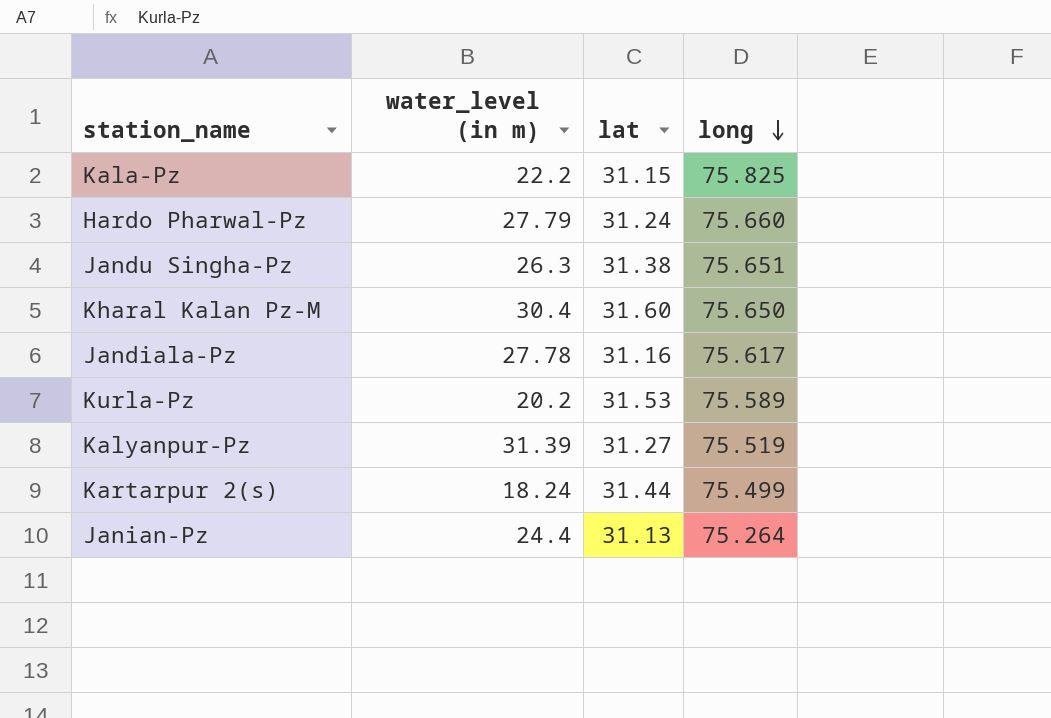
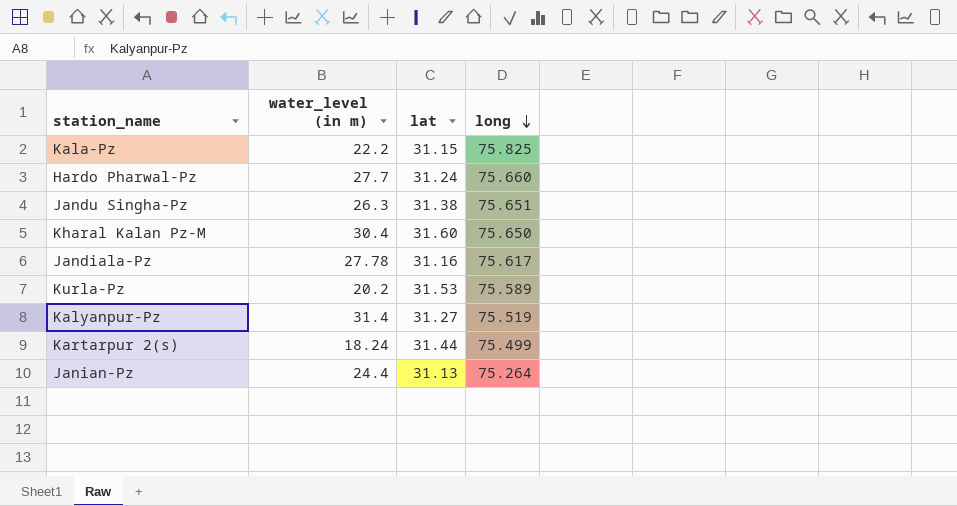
Hardo Pharwal-Pz | water_level (in m): 27.79 -> 27.7
Kalyanpur-Pz | water_level (in m): 31.39 -> 31.4

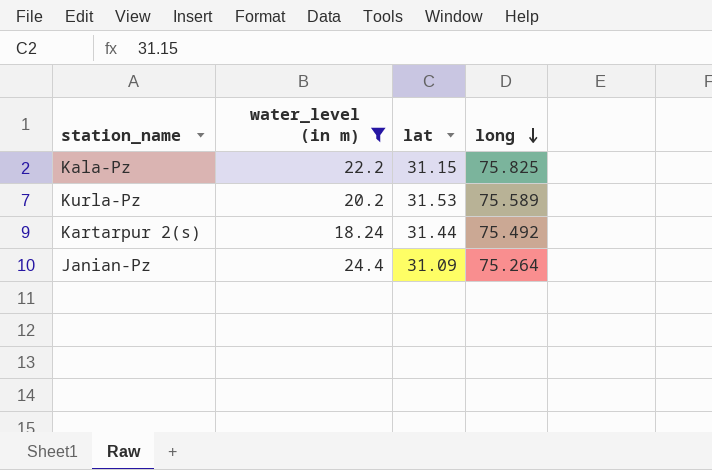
filter: none -> water_level (in m) <= 24.4
Kartarpur 2(s) | long: 75.499 -> 75.492
Janian-Pz | lat: 31.13 -> 31.09

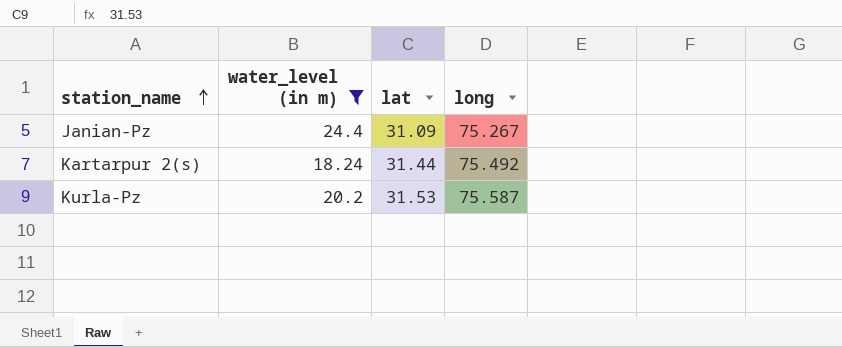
row order: long descending -> station_name ascending
row Kala-Pz: 22.2 | 31.15 | 75.825 -> none
Janian-Pz | long: 75.264 -> 75.267
Kurla-Pz | long: 75.589 -> 75.587

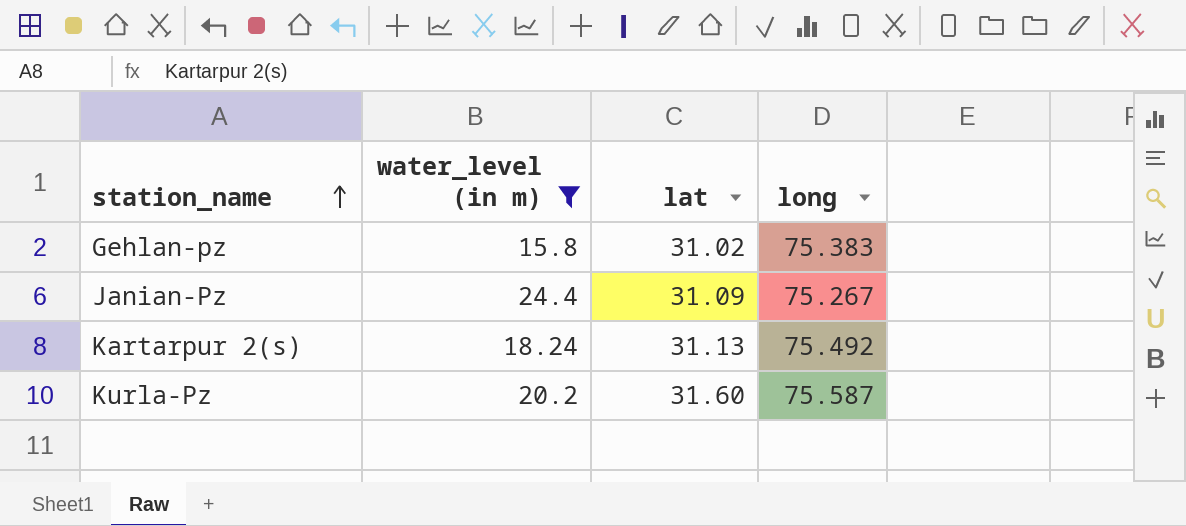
row Gehlan-pz: none -> 15.8 | 31.02 | 75.383
Kartarpur 2(s) | lat: 31.44 -> 31.13
Kurla-Pz | lat: 31.53 -> 31.60

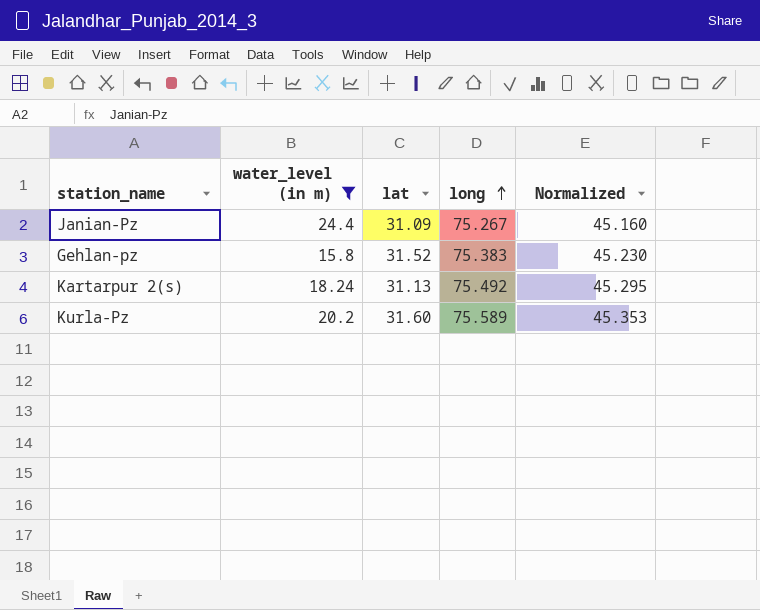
row order: station_name ascending -> long ascending
column Normalized | formula: none -> [long] * 0.6
Gehlan-pz | lat: 31.02 -> 31.52
Kurla-Pz | long: 75.587 -> 75.589

